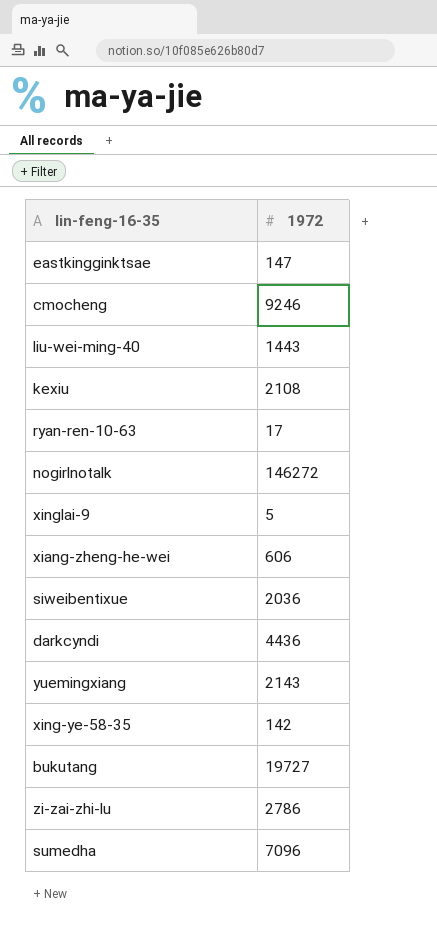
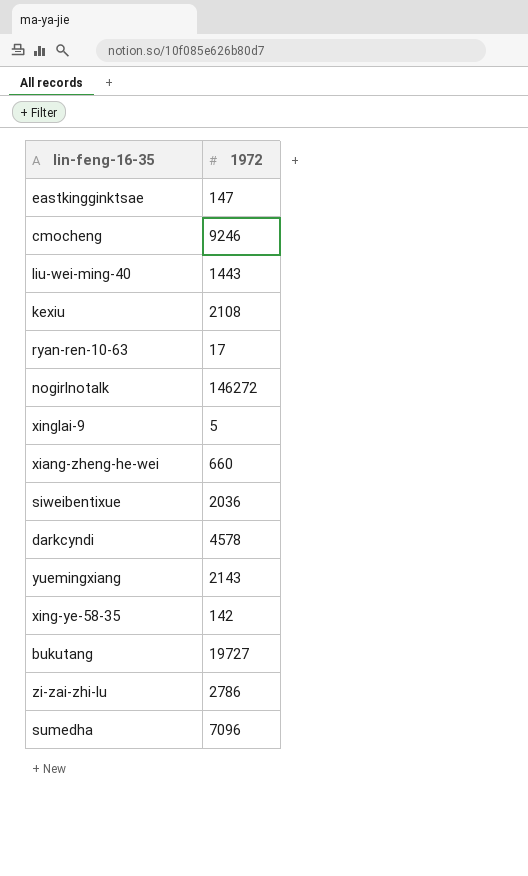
xiang-zheng-he-wei | 1972: 606 -> 660
darkcyndi | 1972: 4436 -> 4578

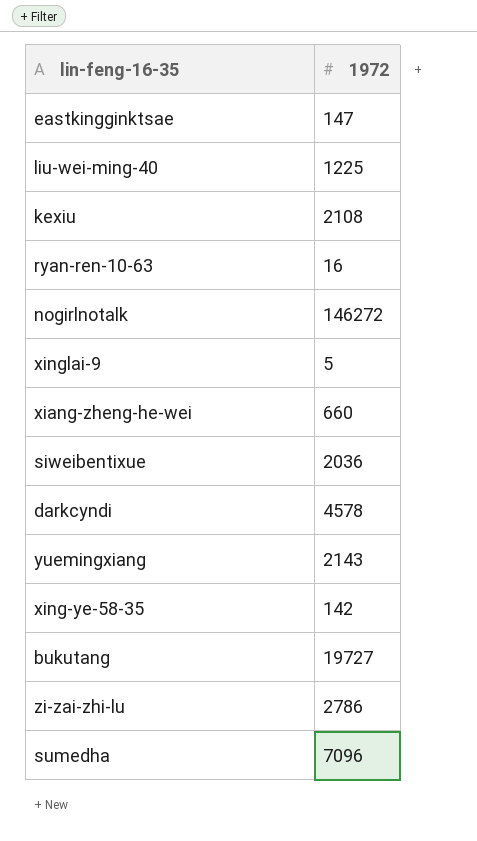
row cmocheng: 9246 -> none
liu-wei-ming-40 | 1972: 1443 -> 1225
ryan-ren-10-63 | 1972: 17 -> 16

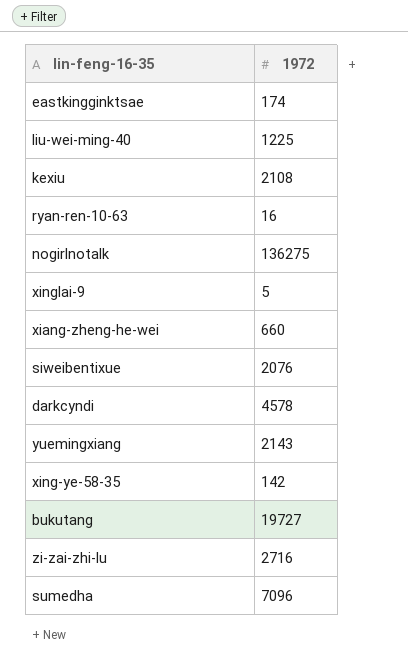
eastkingginktsae | 1972: 147 -> 174
nogirlnotalk | 1972: 146272 -> 136275
siweibentixue | 1972: 2036 -> 2076
zi-zai-zhi-lu | 1972: 2786 -> 2716

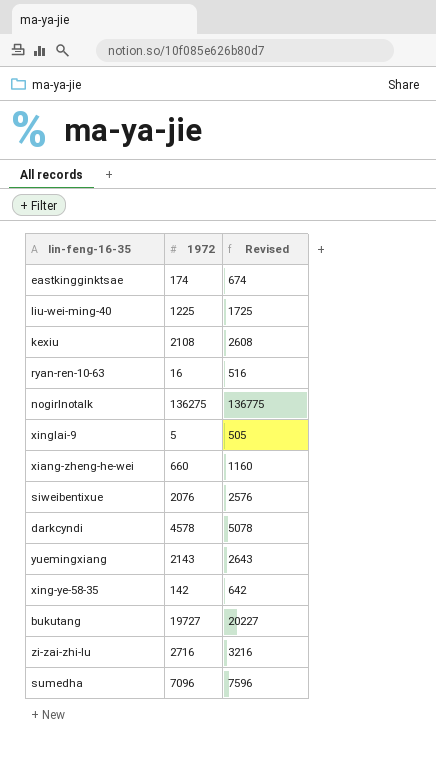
column Revised | formula: none -> [1972] + 500

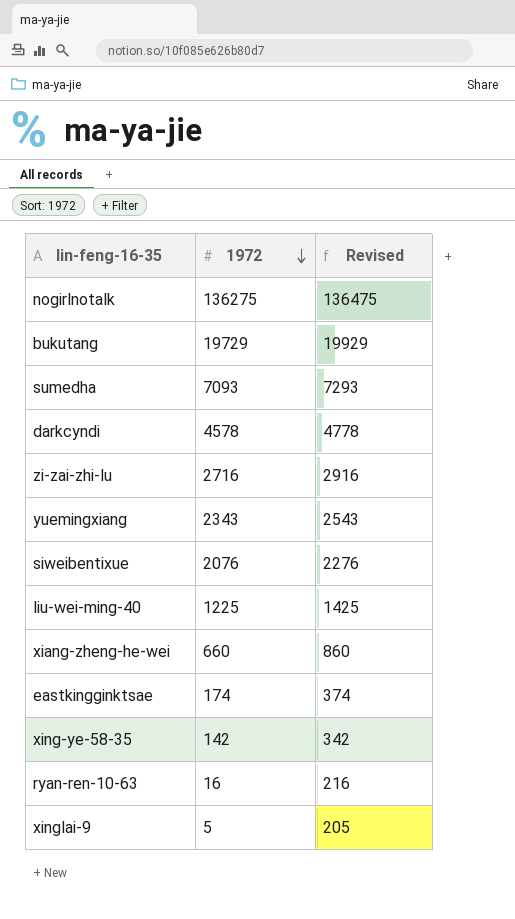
row order: none -> 1972 descending
column Revised | formula: [1972] + 500 -> [1972] + 200
row kexiu: 2108 | 2608 -> none
bukutang | 1972: 19727 -> 19729
sumedha | 1972: 7096 -> 7093
yuemingxiang | 1972: 2143 -> 2343

